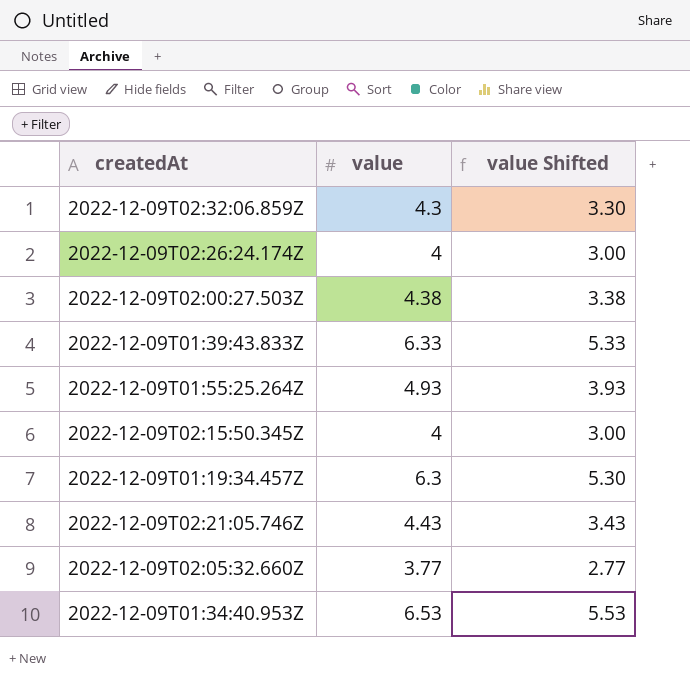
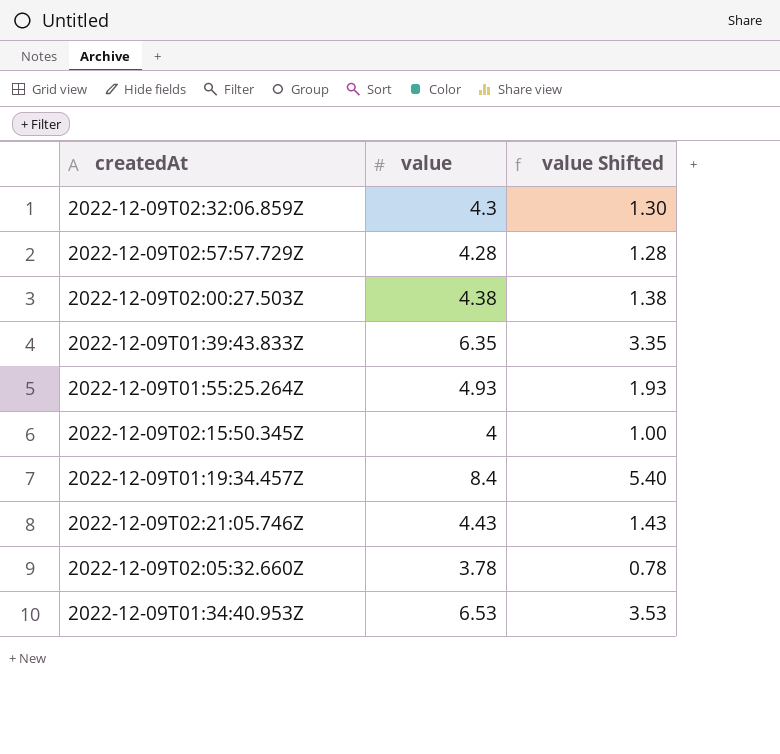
column value Shifted | formula: [value] - 1 -> [value] - 3
row 2022-12-09T02:26:24.174Z: 4 | 3.00 -> none
row 2022-12-09T02:57:57.729Z: none -> 4.28 | 1.28
2022-12-09T01:39:43.833Z | value: 6.33 -> 6.35
2022-12-09T01:19:34.457Z | value: 6.3 -> 8.4
2022-12-09T02:05:32.660Z | value: 3.77 -> 3.78

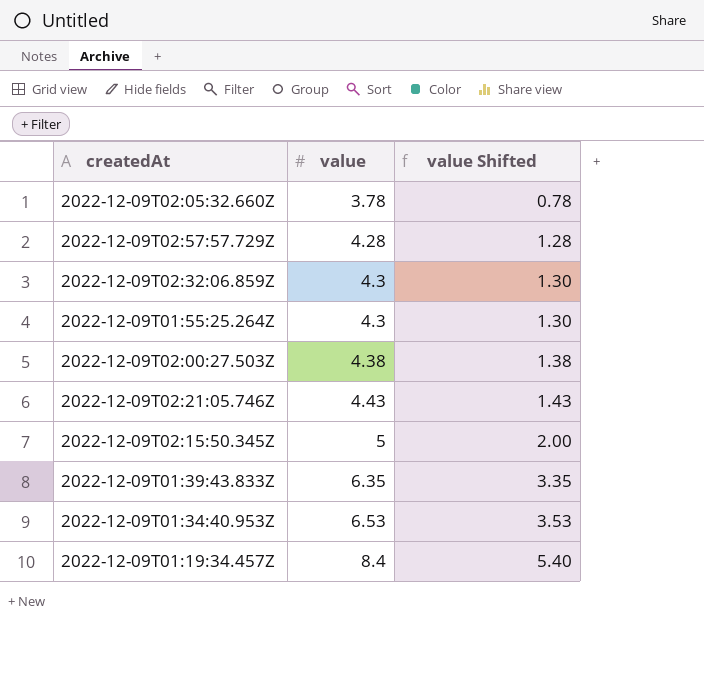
row order: none -> value ascending
2022-12-09T01:55:25.264Z | value: 4.93 -> 4.3
2022-12-09T01:55:25.264Z | value Shifted: 1.93 -> 1.30
2022-12-09T02:15:50.345Z | value: 4 -> 5
2022-12-09T02:15:50.345Z | value Shifted: 1.00 -> 2.00

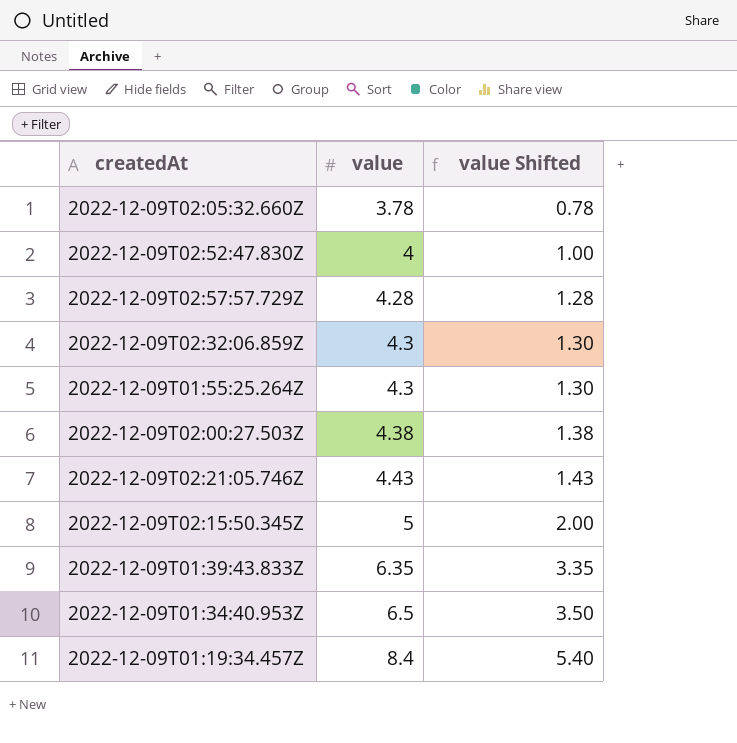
row 2022-12-09T02:52:47.830Z: none -> 4 | 1.00
2022-12-09T01:34:40.953Z | value: 6.53 -> 6.5
2022-12-09T01:34:40.953Z | value Shifted: 3.53 -> 3.50

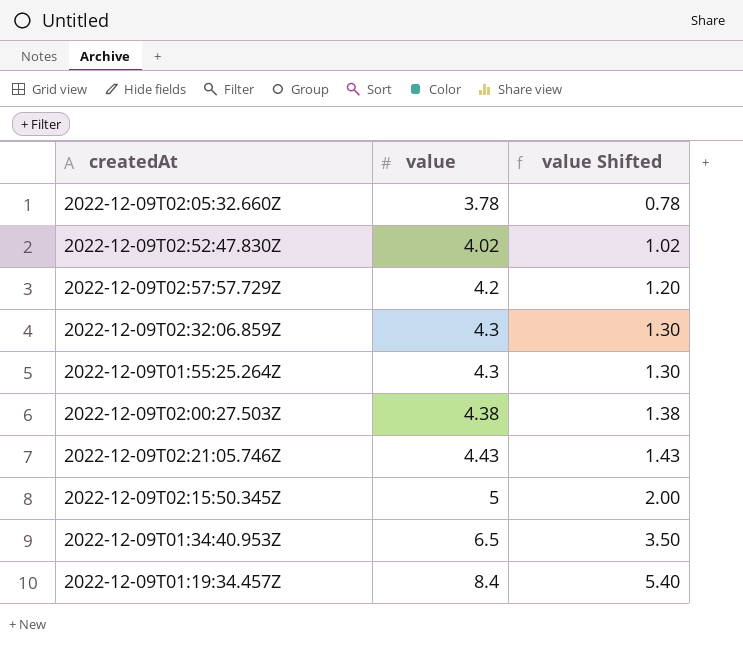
row 2022-12-09T01:39:43.833Z: 6.35 | 3.35 -> none
2022-12-09T02:52:47.830Z | value: 4 -> 4.02
2022-12-09T02:52:47.830Z | value Shifted: 1.00 -> 1.02
2022-12-09T02:57:57.729Z | value: 4.28 -> 4.2
2022-12-09T02:57:57.729Z | value Shifted: 1.28 -> 1.20

